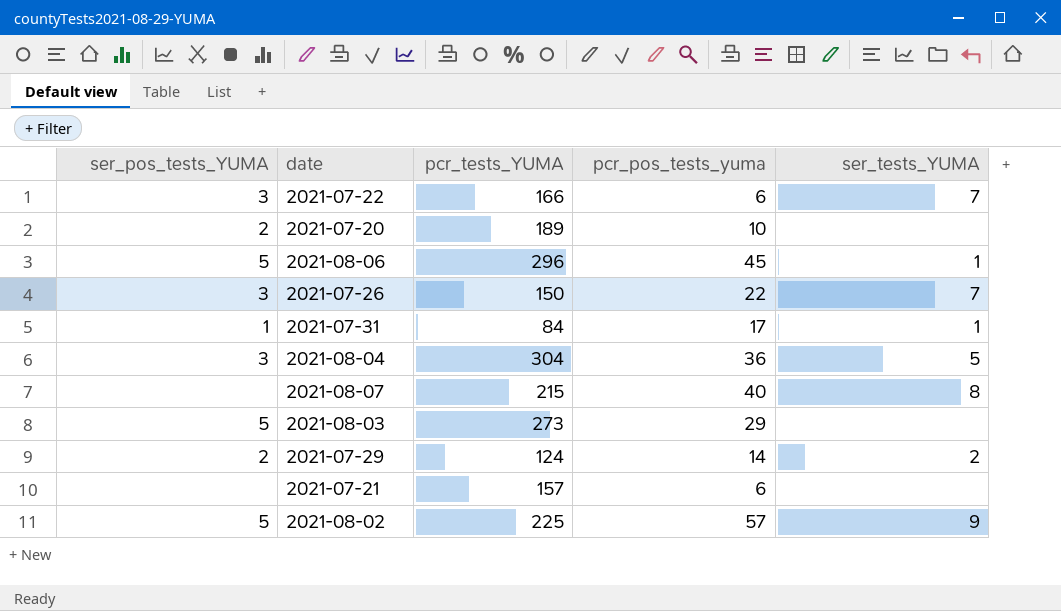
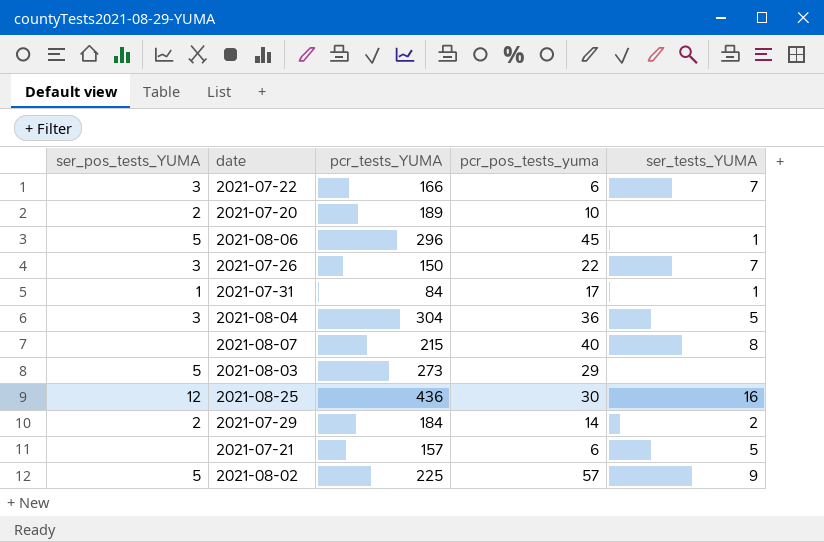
row 2021-08-25: none -> 12 | 436 | 30 | 16
2021-07-29 | pcr_tests_YUMA: 124 -> 184
2021-07-21 | ser_tests_YUMA: none -> 5

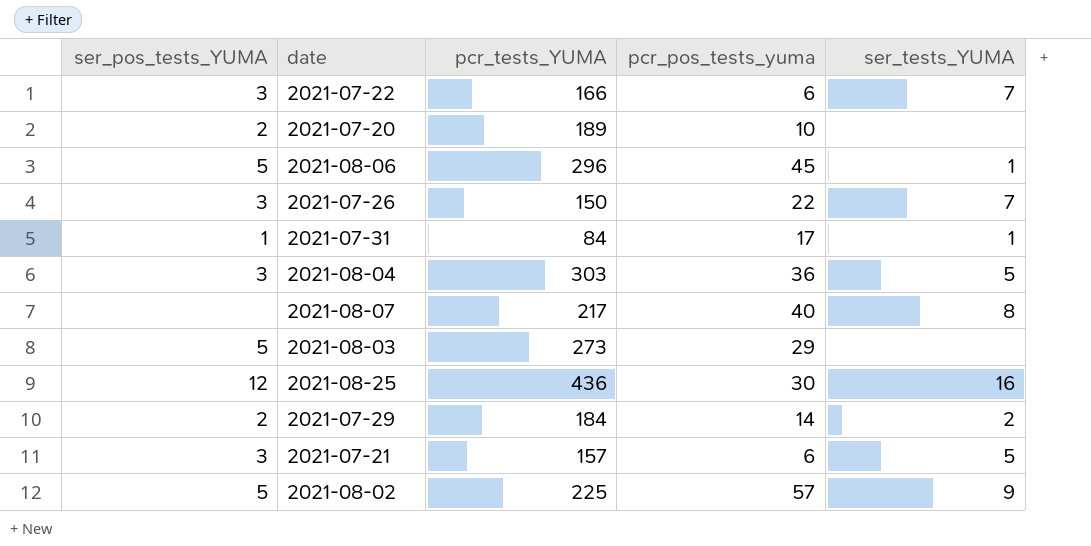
2021-08-04 | pcr_tests_YUMA: 304 -> 303
2021-08-07 | pcr_tests_YUMA: 215 -> 217
2021-07-21 | ser_pos_tests_YUMA: none -> 3

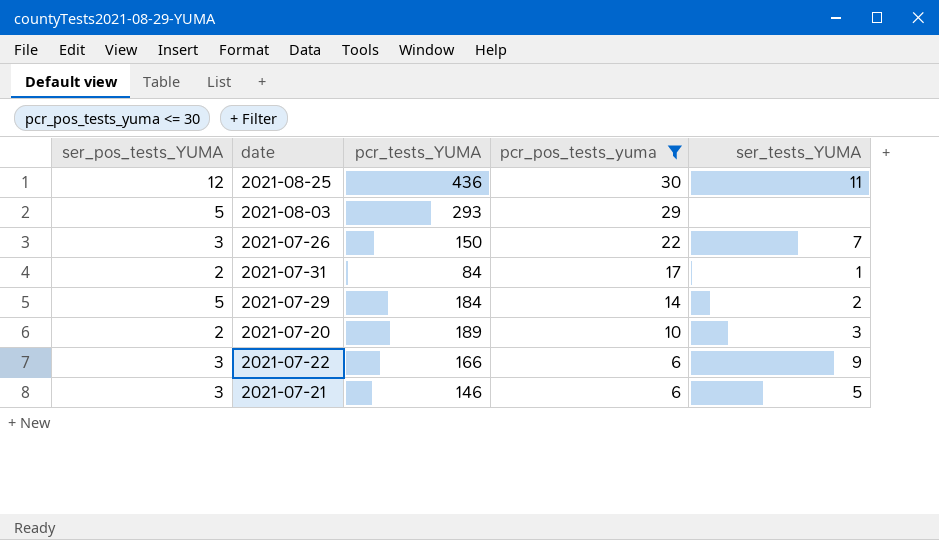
filter: none -> pcr_pos_tests_yuma <= 30
row order: none -> pcr_pos_tests_yuma descending
2021-08-25 | ser_tests_YUMA: 16 -> 11
2021-08-03 | pcr_tests_YUMA: 273 -> 293
2021-07-31 | ser_pos_tests_YUMA: 1 -> 2
2021-07-29 | ser_pos_tests_YUMA: 2 -> 5
2021-07-20 | ser_tests_YUMA: none -> 3
2021-07-22 | ser_tests_YUMA: 7 -> 9
2021-07-21 | pcr_tests_YUMA: 157 -> 146

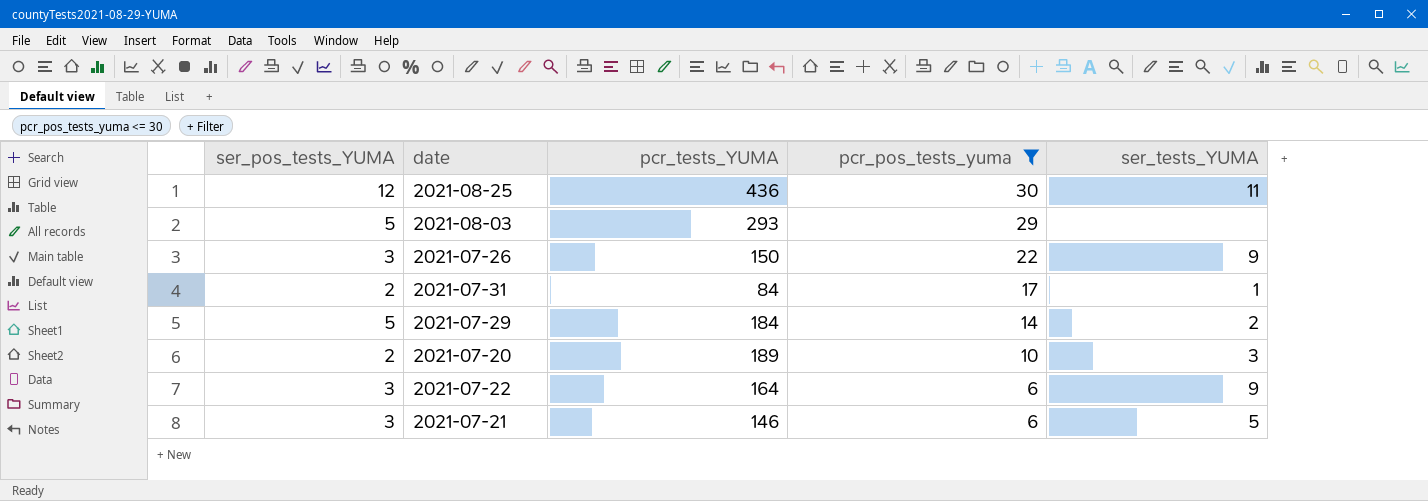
2021-07-26 | ser_tests_YUMA: 7 -> 9
2021-07-22 | pcr_tests_YUMA: 166 -> 164

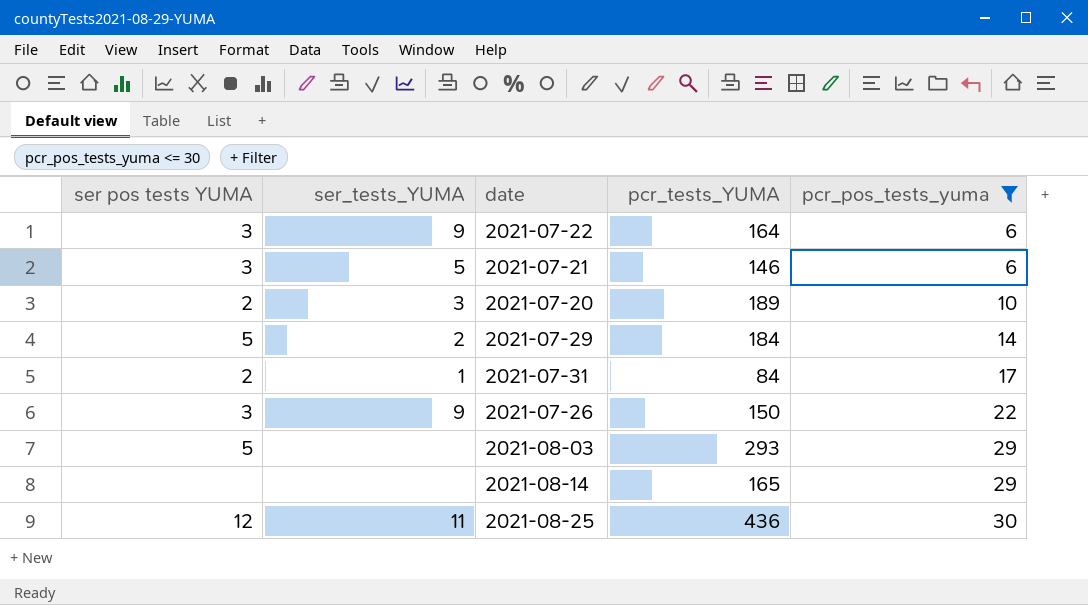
row order: pcr_pos_tests_yuma descending -> pcr_pos_tests_yuma ascending
column name: ser_pos_tests_YUMA -> ser pos tests YUMA
column ser_tests_YUMA | position: 5 -> 2
row 2021-08-14: none -> none | none | 165 | 29

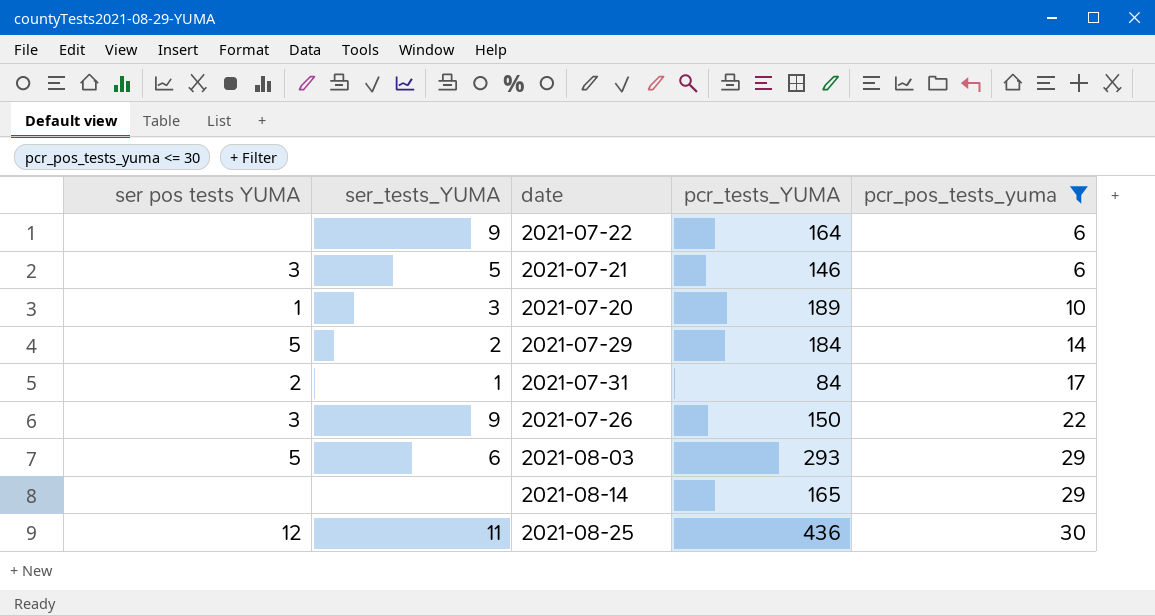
2021-07-22 | ser pos tests YUMA: 3 -> none
2021-07-20 | ser pos tests YUMA: 2 -> 1
2021-08-03 | ser_tests_YUMA: none -> 6

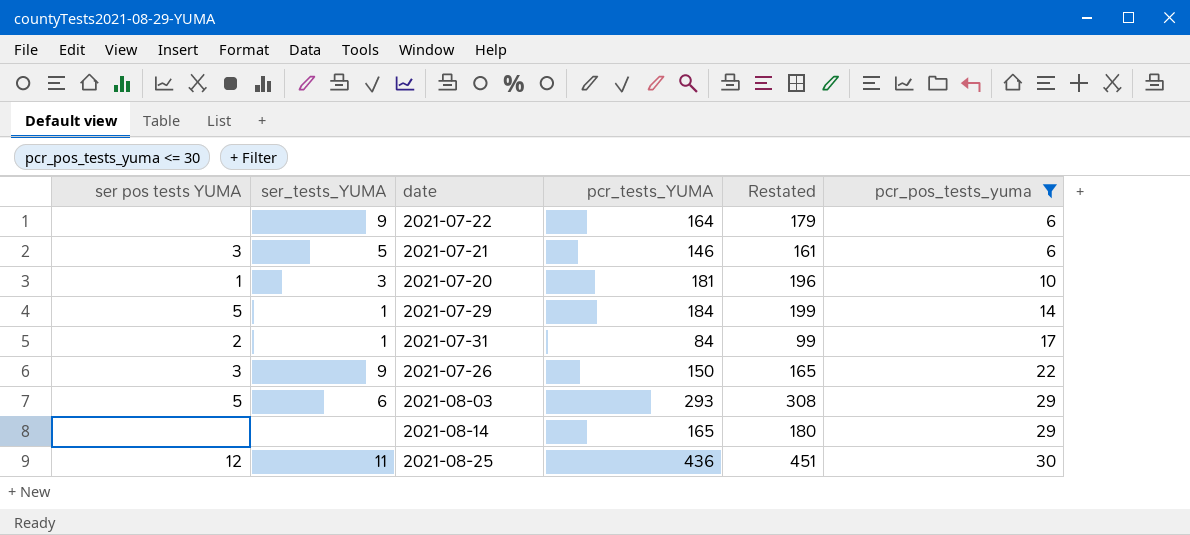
column Restated | formula: none -> [pcr_tests_YUMA] + 15
2021-07-20 | pcr_tests_YUMA: 189 -> 181
2021-07-29 | ser_tests_YUMA: 2 -> 1

